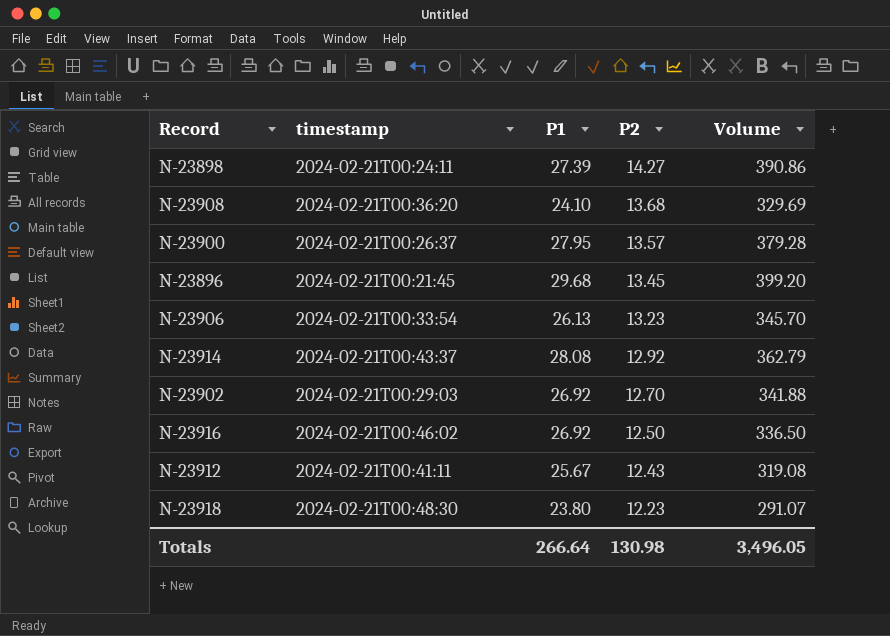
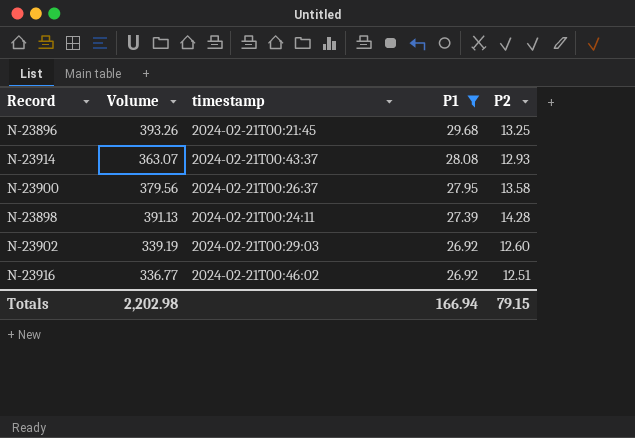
filter: none -> P1 >= 26.92
row order: P2 descending -> P1 descending
column Volume | position: 5 -> 2
N-23896 | Volume: 399.20 -> 393.26
N-23896 | P2: 13.45 -> 13.25
N-23914 | Volume: 362.79 -> 363.07
N-23914 | P2: 12.92 -> 12.93
N-23900 | Volume: 379.28 -> 379.56
N-23900 | P2: 13.57 -> 13.58
N-23898 | Volume: 390.86 -> 391.13
N-23898 | P2: 14.27 -> 14.28
N-23902 | Volume: 341.88 -> 339.19
N-23902 | P2: 12.70 -> 12.60
N-23916 | Volume: 336.50 -> 336.77
N-23916 | P2: 12.50 -> 12.51
Totals | Volume: 3,496.05 -> 2,202.98
Totals | P1: 266.64 -> 166.94
Totals | P2: 130.98 -> 79.15

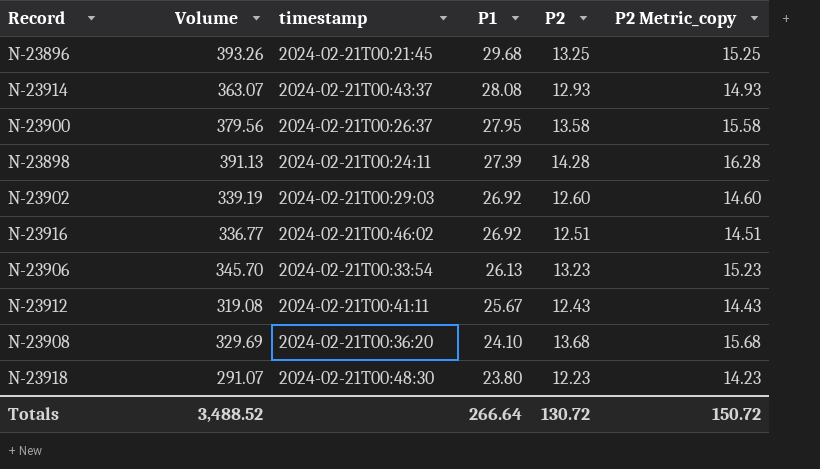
filter: P1 >= 26.92 -> none
column P2 Metric_copy | formula: none -> [P2] + 2
Totals | Volume: 2,202.98 -> 3,488.52
Totals | P1: 166.94 -> 266.64
Totals | P2: 79.15 -> 130.72

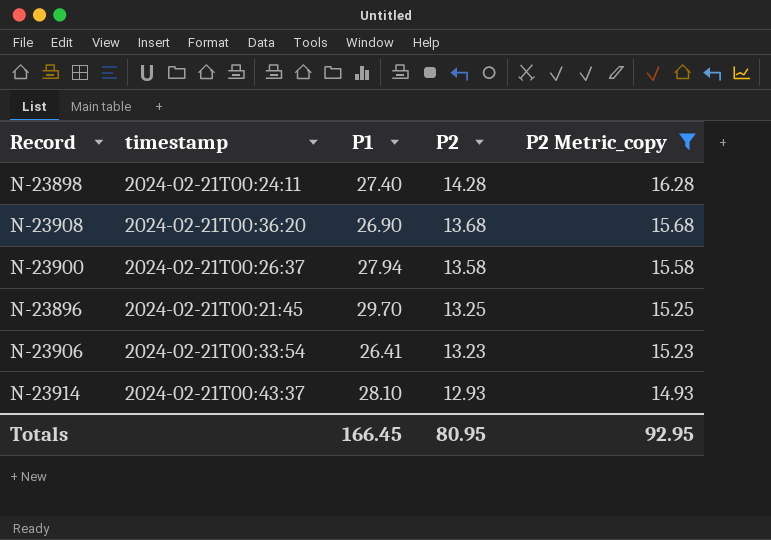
filter: none -> P2 Metric_copy >= 14.93
row order: P1 descending -> P2 descending
column Volume | formula: [P1] * [P2] -> none
N-23898 | P1: 27.39 -> 27.40
N-23908 | P1: 24.10 -> 26.90
N-23900 | P1: 27.95 -> 27.94
N-23896 | P1: 29.68 -> 29.70
N-23906 | P1: 26.13 -> 26.41
N-23914 | P1: 28.08 -> 28.10
Totals | P1: 266.64 -> 166.45
Totals | P2: 130.72 -> 80.95
Totals | P2 Metric_copy: 150.72 -> 92.95

